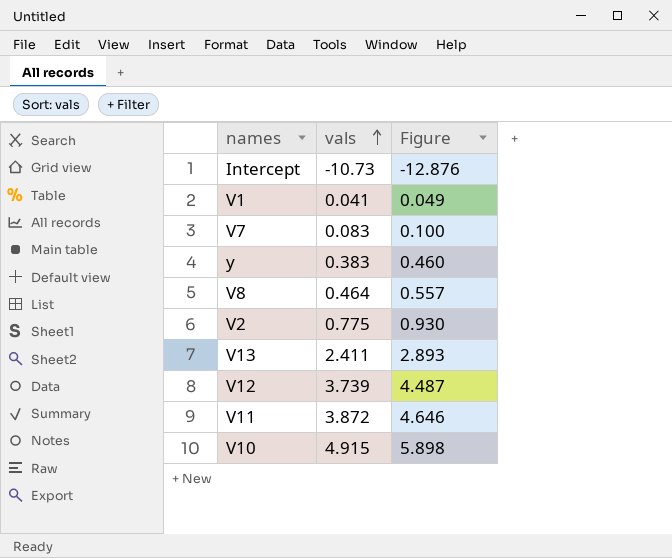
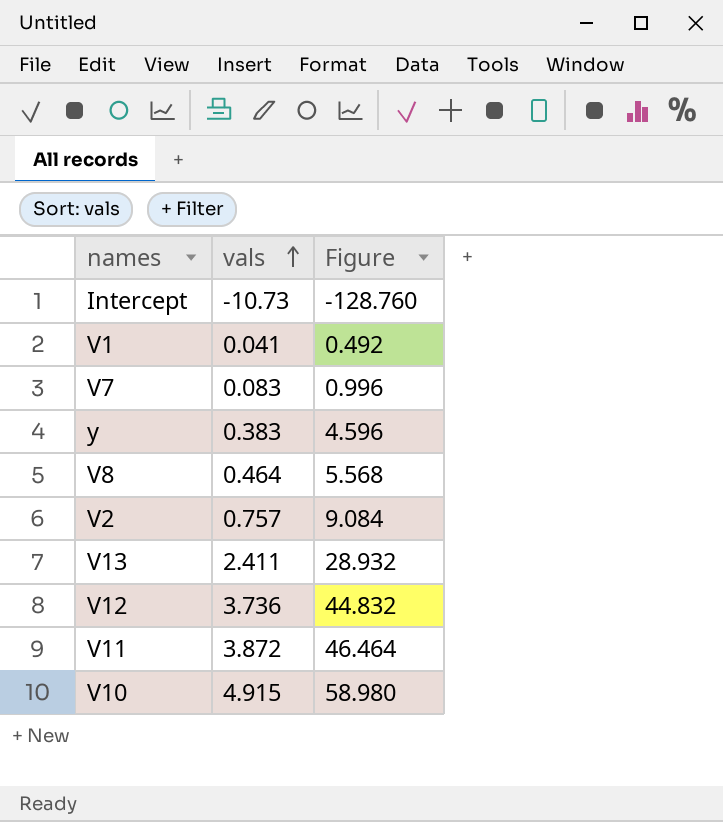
column Figure | formula: [vals] * 1.2 -> [vals] * 12
V2 | vals: 0.775 -> 0.757
V12 | vals: 3.739 -> 3.736

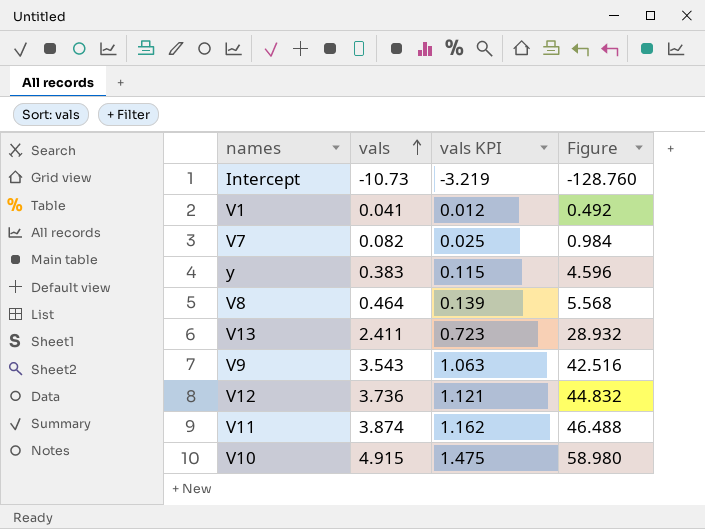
column vals KPI | formula: none -> [vals] * 0.3
row V2: 0.757 | 9.084 -> none
V7 | vals: 0.083 -> 0.082
V7 | Figure: 0.996 -> 0.984
row V9: none -> 3.543 | 1.063 | 42.516
V11 | vals: 3.872 -> 3.874
V11 | Figure: 46.464 -> 46.488

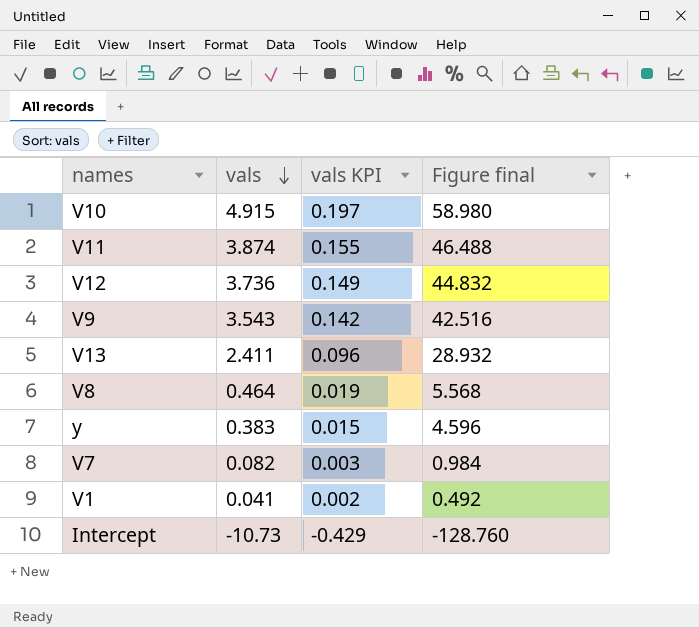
row order: vals ascending -> vals descending
column vals KPI | formula: [vals] * 0.3 -> [vals] * 0.04
column name: Figure -> Figure final

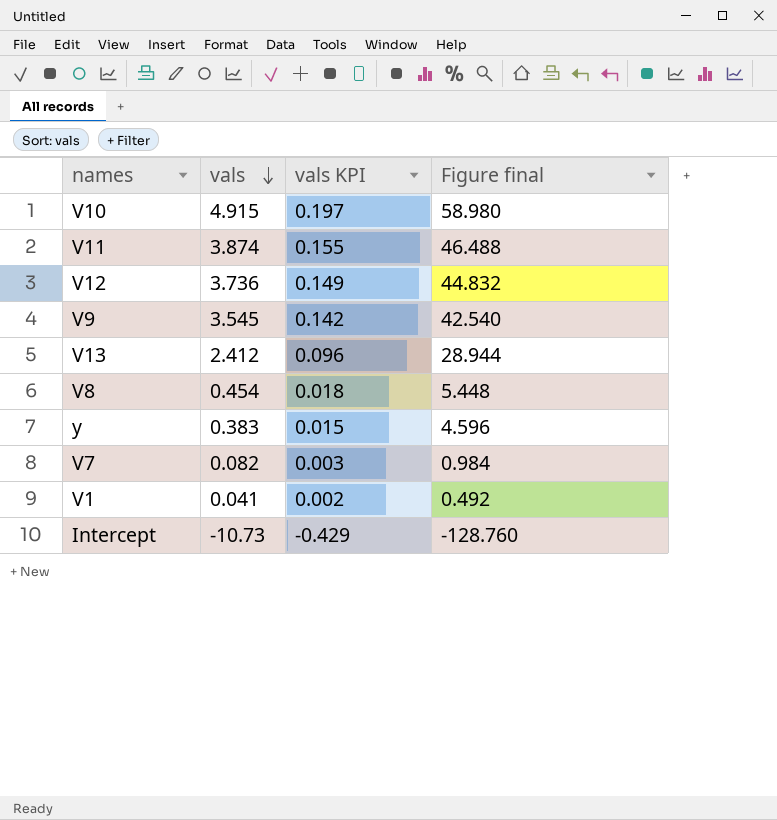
V9 | vals: 3.543 -> 3.545
V9 | Figure final: 42.516 -> 42.540
V13 | vals: 2.411 -> 2.412
V13 | Figure final: 28.932 -> 28.944
V8 | vals: 0.464 -> 0.454
V8 | vals KPI: 0.019 -> 0.018
V8 | Figure final: 5.568 -> 5.448

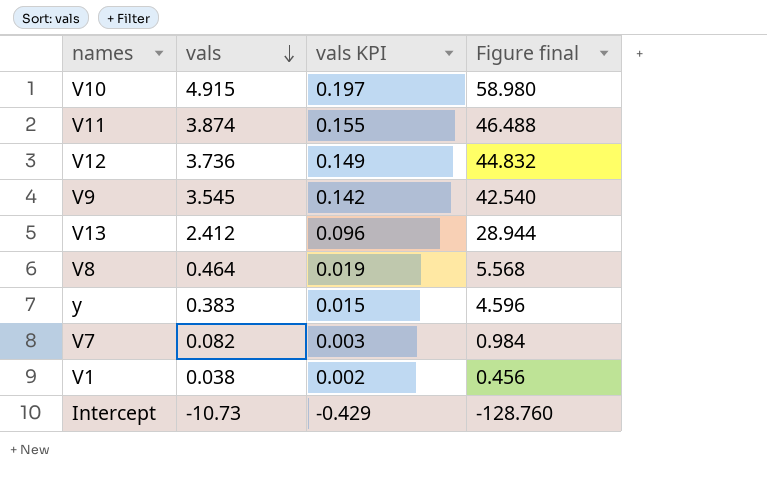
V8 | vals: 0.454 -> 0.464
V8 | vals KPI: 0.018 -> 0.019
V8 | Figure final: 5.448 -> 5.568
V1 | vals: 0.041 -> 0.038
V1 | Figure final: 0.492 -> 0.456

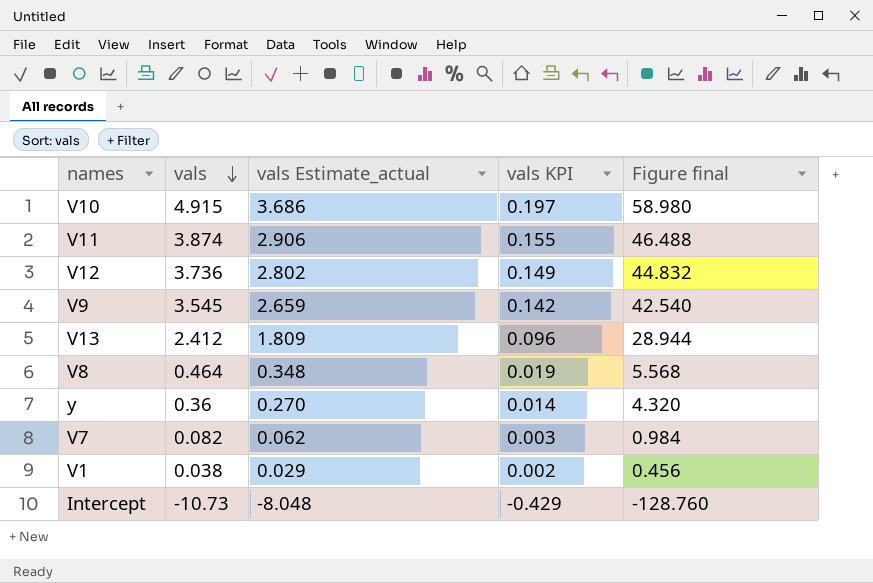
column vals Estimate_actual | formula: none -> [vals] * 0.75
y | vals: 0.383 -> 0.36
y | vals KPI: 0.015 -> 0.014
y | Figure final: 4.596 -> 4.320

